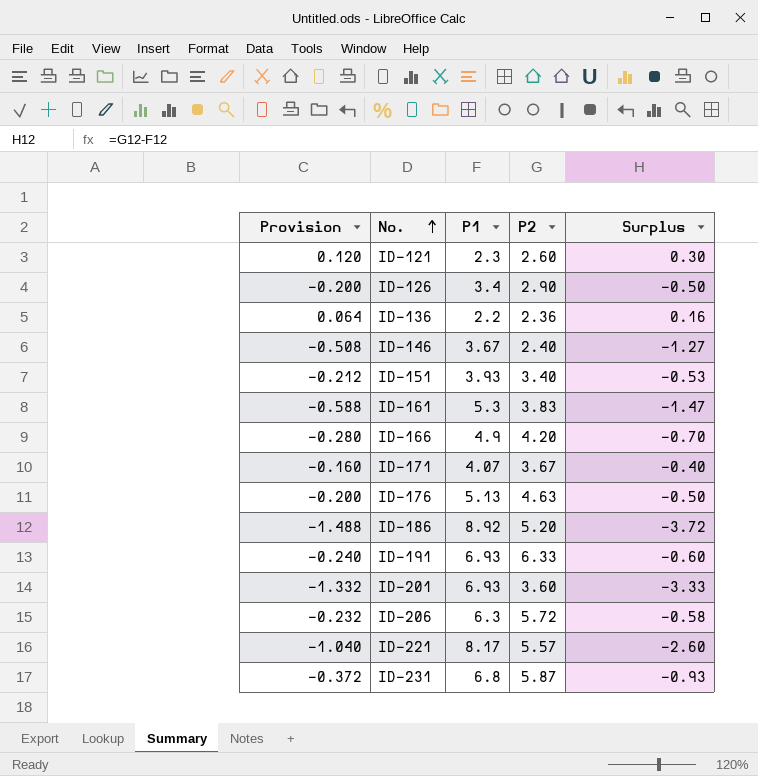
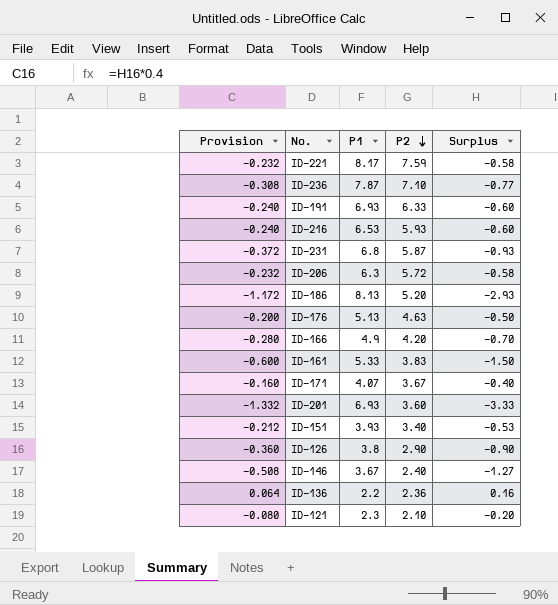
row order: No. ascending -> P2 descending
ID-221 | Provision: -1.040 -> -0.232
ID-221 | P2: 5.57 -> 7.59
ID-221 | Surplus: -2.60 -> -0.58
row ID-236: none -> -0.308 | 7.87 | 7.10 | -0.77
row ID-216: none -> -0.240 | 6.53 | 5.93 | -0.60
ID-186 | Provision: -1.488 -> -1.172
ID-186 | P1: 8.92 -> 8.13
ID-186 | Surplus: -3.72 -> -2.93
ID-161 | Provision: -0.588 -> -0.600
ID-161 | P1: 5.3 -> 5.33
ID-161 | Surplus: -1.47 -> -1.50
ID-126 | Provision: -0.200 -> -0.360
ID-126 | P1: 3.4 -> 3.8
ID-126 | Surplus: -0.50 -> -0.90
ID-121 | Provision: 0.120 -> -0.080
ID-121 | P2: 2.60 -> 2.10
ID-121 | Surplus: 0.30 -> -0.20

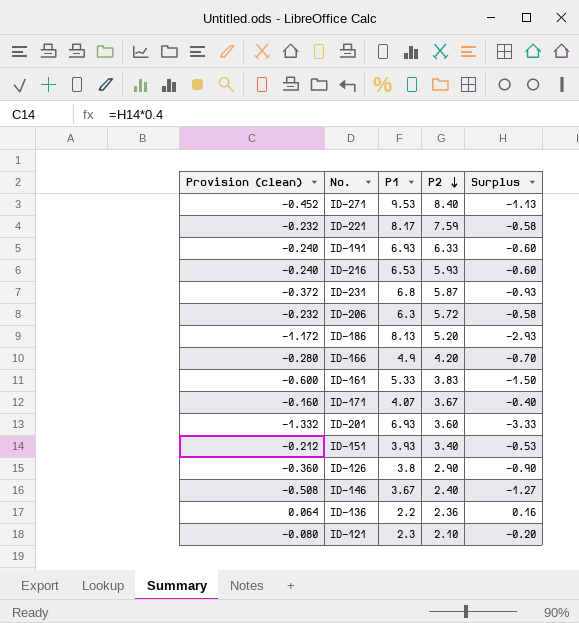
column name: Provision -> Provision (clean)
row ID-236: -0.308 | 7.87 | 7.10 | -0.77 -> none
row ID-176: -0.200 | 5.13 | 4.63 | -0.50 -> none
row ID-271: none -> -0.452 | 9.53 | 8.40 | -1.13

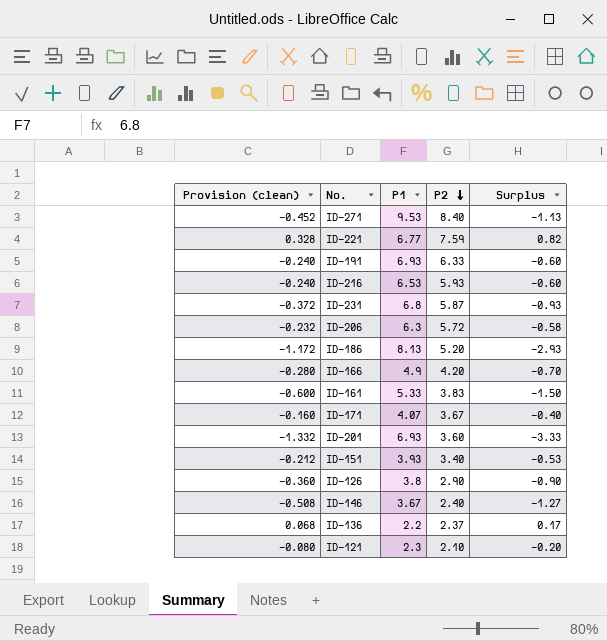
ID-221 | Provision (clean): -0.232 -> 0.328
ID-221 | P1: 8.17 -> 6.77
ID-221 | Surplus: -0.58 -> 0.82
ID-136 | Provision (clean): 0.064 -> 0.068
ID-136 | P2: 2.36 -> 2.37
ID-136 | Surplus: 0.16 -> 0.17

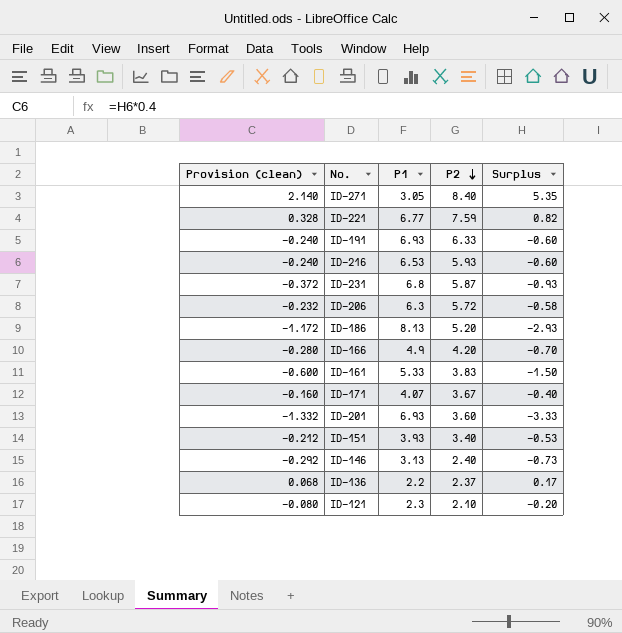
row ID-126: -0.360 | 3.8 | 2.90 | -0.90 -> none
ID-271 | Provision (clean): -0.452 -> 2.140
ID-271 | P1: 9.53 -> 3.05
ID-271 | Surplus: -1.13 -> 5.35
ID-146 | Provision (clean): -0.508 -> -0.292
ID-146 | P1: 3.67 -> 3.13
ID-146 | Surplus: -1.27 -> -0.73

